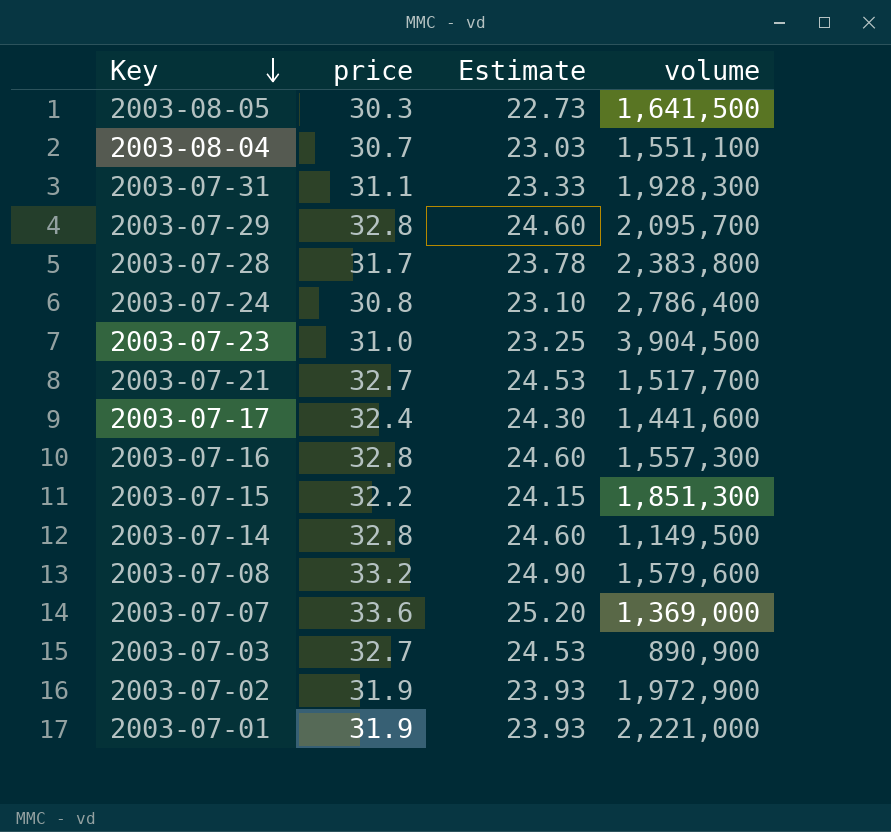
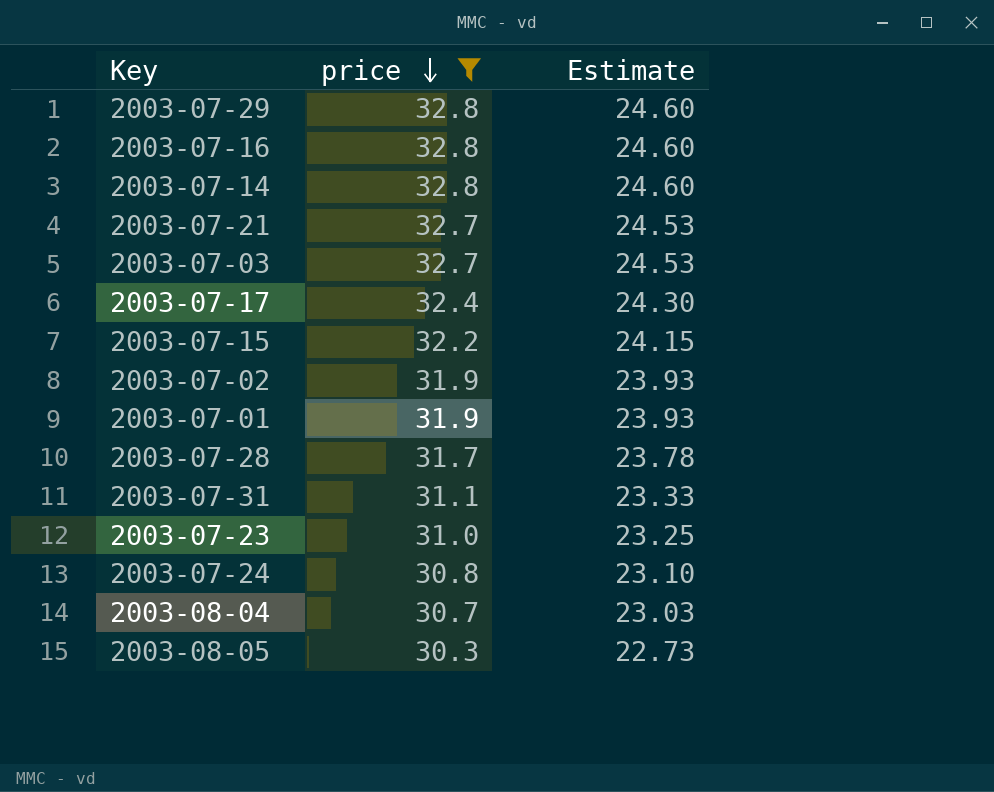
filter: none -> price <= 32.8
row order: Key descending -> price descending
column volume | position: 4 -> none

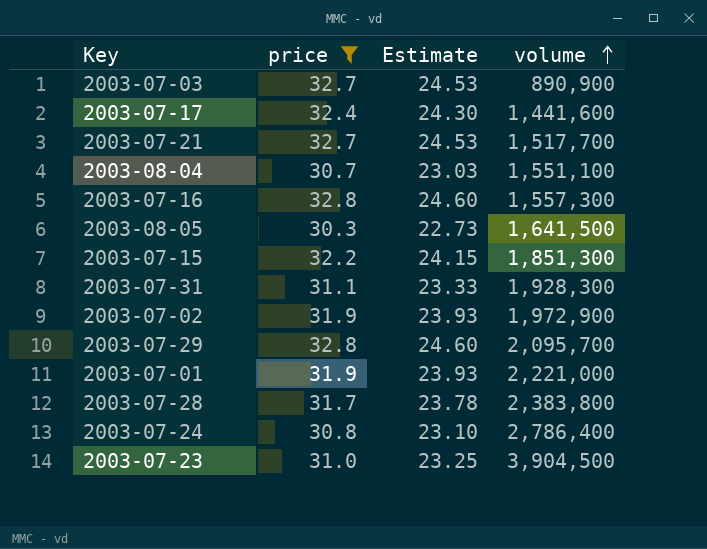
row order: price descending -> volume ascending
column volume | position: none -> 4
row 2003-07-14: 32.8 | 24.60 -> none

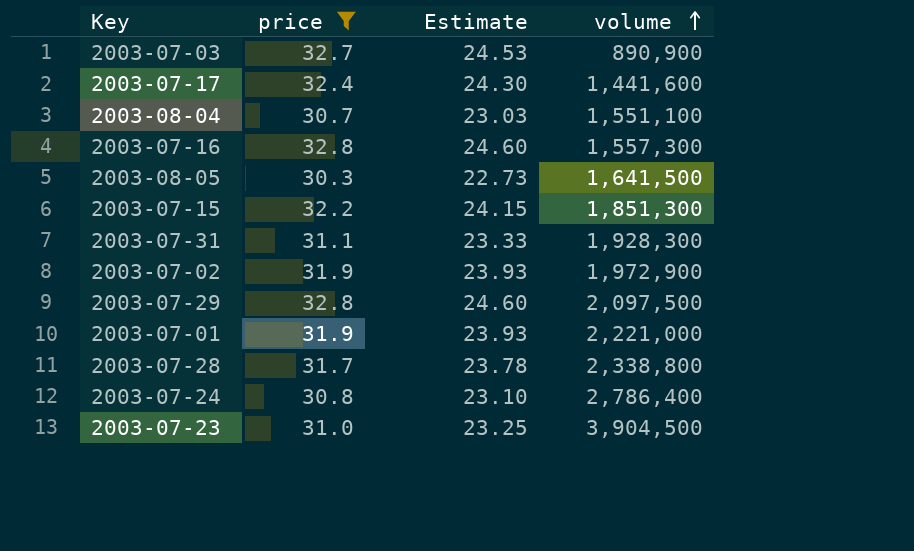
row 2003-07-21: 32.7 | 24.53 | 1,517,700 -> none
2003-07-29 | volume: 2,095,700 -> 2,097,500
2003-07-28 | volume: 2,383,800 -> 2,338,800

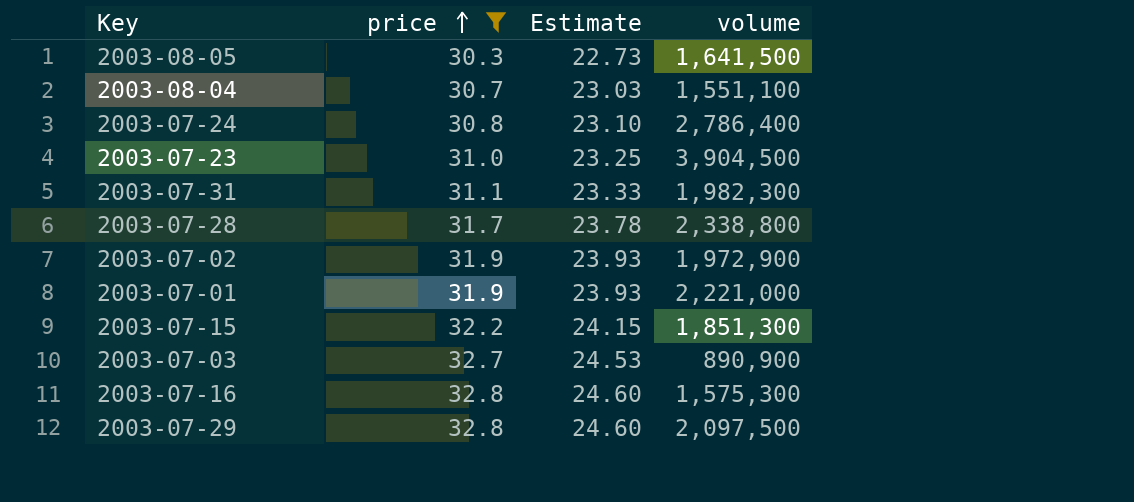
row order: volume ascending -> price ascending
row 2003-07-17: 32.4 | 24.30 | 1,441,600 -> none
2003-07-31 | volume: 1,928,300 -> 1,982,300
2003-07-16 | volume: 1,557,300 -> 1,575,300

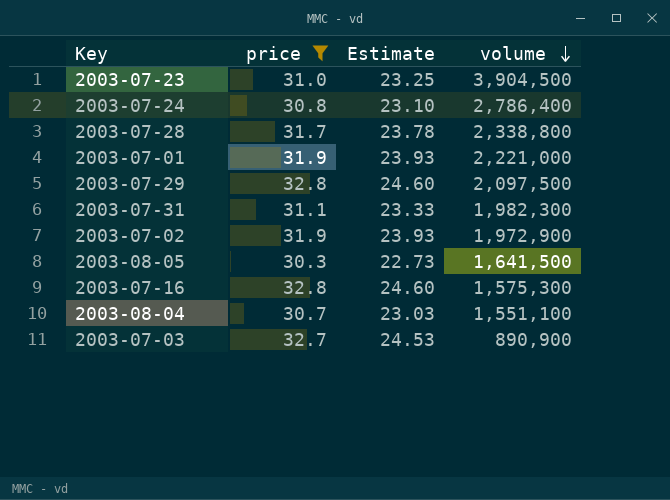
row order: price ascending -> volume descending
row 2003-07-15: 32.2 | 24.15 | 1,851,300 -> none

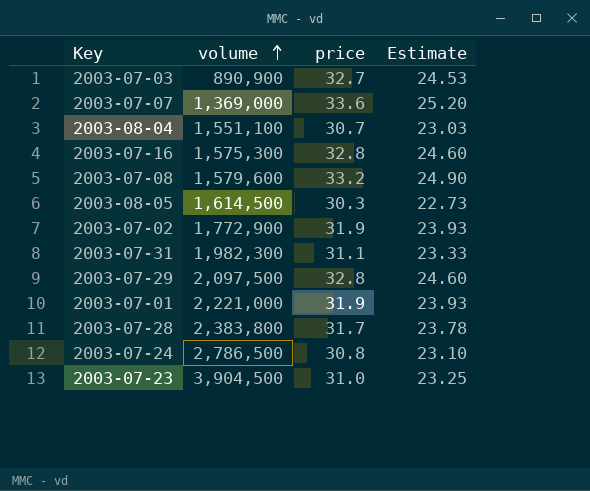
filter: price <= 32.8 -> none
row order: volume descending -> volume ascending
column volume | position: 4 -> 2
2003-08-05 | volume: 1,641,500 -> 1,614,500
2003-07-02 | volume: 1,972,900 -> 1,772,900
2003-07-28 | volume: 2,338,800 -> 2,383,800
2003-07-24 | volume: 2,786,400 -> 2,786,500

